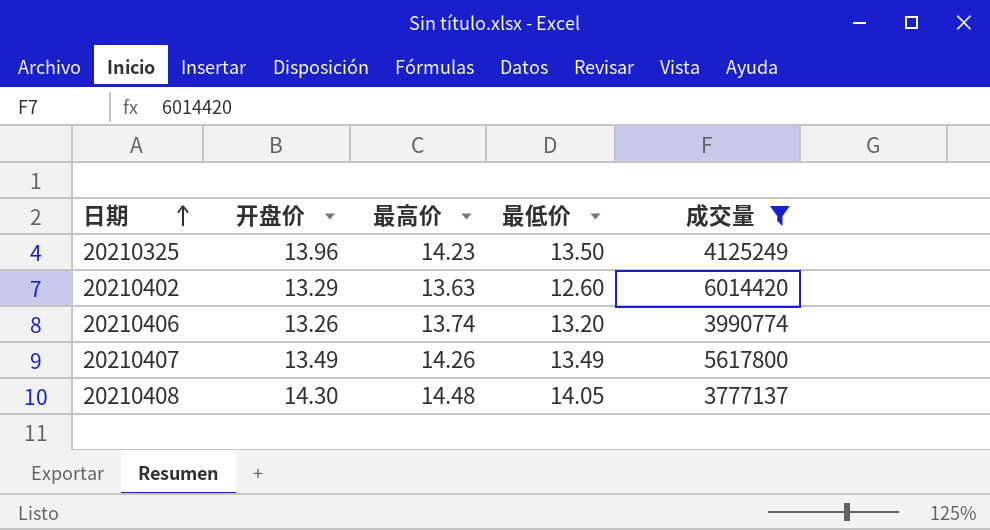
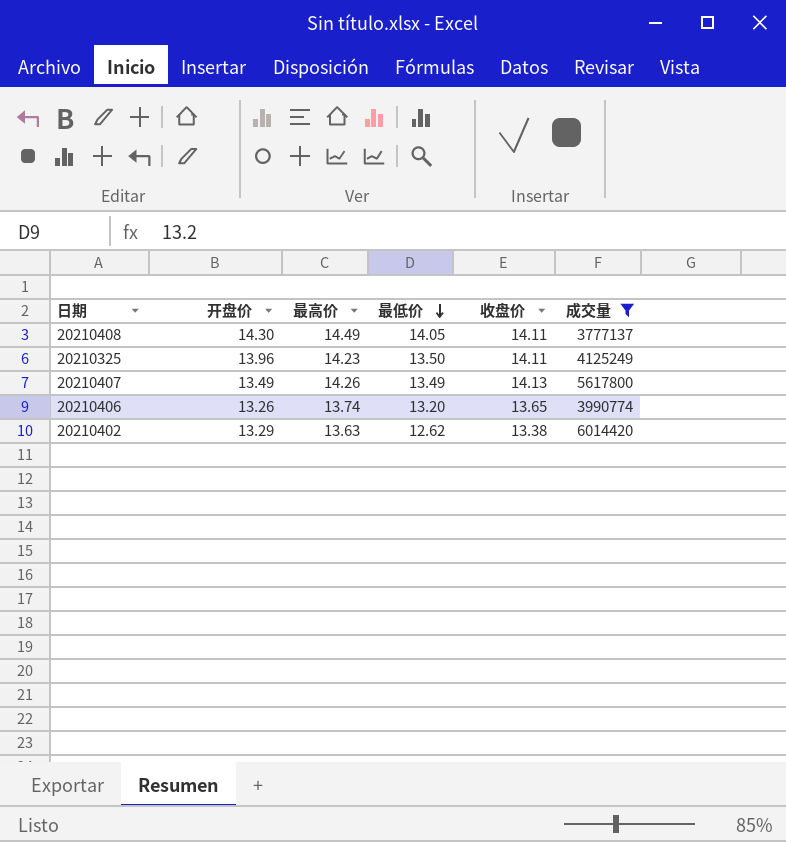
row order: 日期 ascending -> 最低价 descending
column 收盘价 | position: none -> 5
20210408 | 最高价: 14.48 -> 14.49
20210402 | 最低价: 12.60 -> 12.62

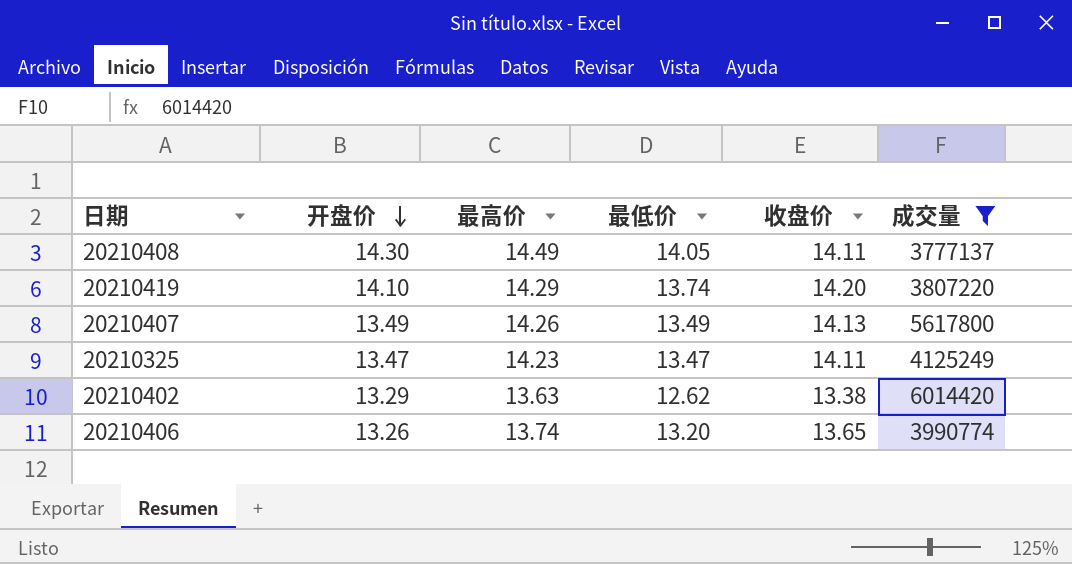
row order: 最低价 descending -> 开盘价 descending
row 20210419: none -> 14.10 | 14.29 | 13.74 | 14.20 | 3807220
20210325 | 开盘价: 13.96 -> 13.47
20210325 | 最低价: 13.50 -> 13.47

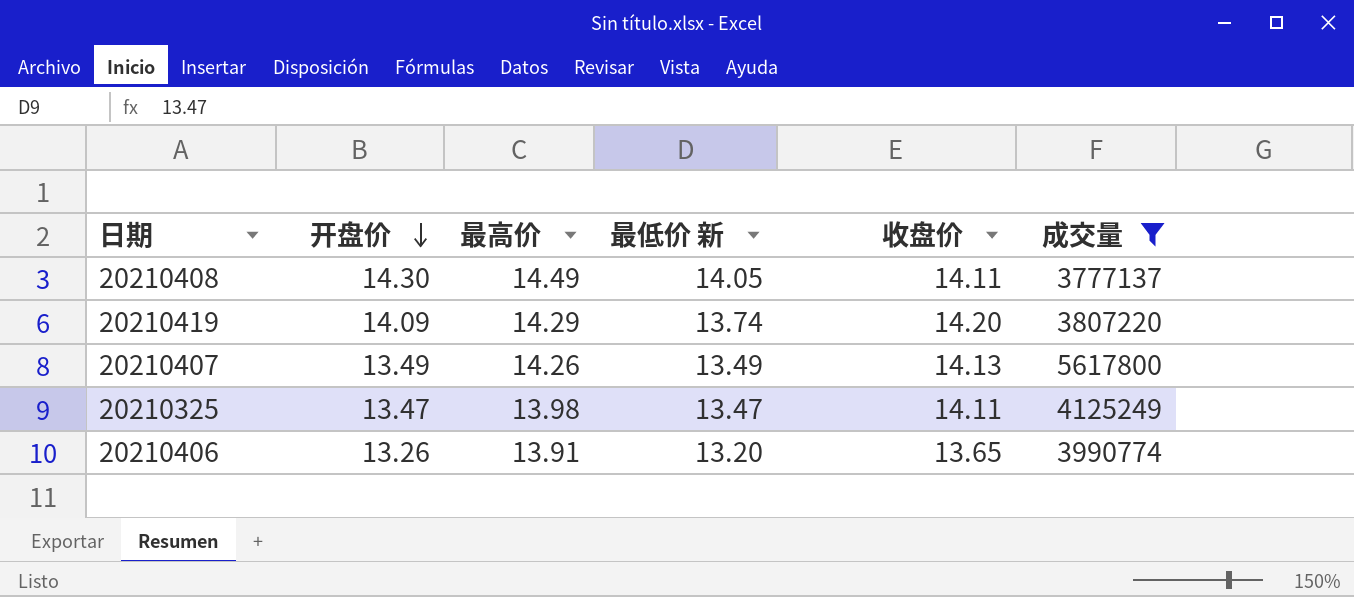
column name: 最低价 -> 最低价 新
row 20210402: 13.29 | 13.63 | 12.62 | 13.38 | 6014420 -> none
20210419 | 开盘价: 14.10 -> 14.09
20210325 | 最高价: 14.23 -> 13.98
20210406 | 最高价: 13.74 -> 13.91

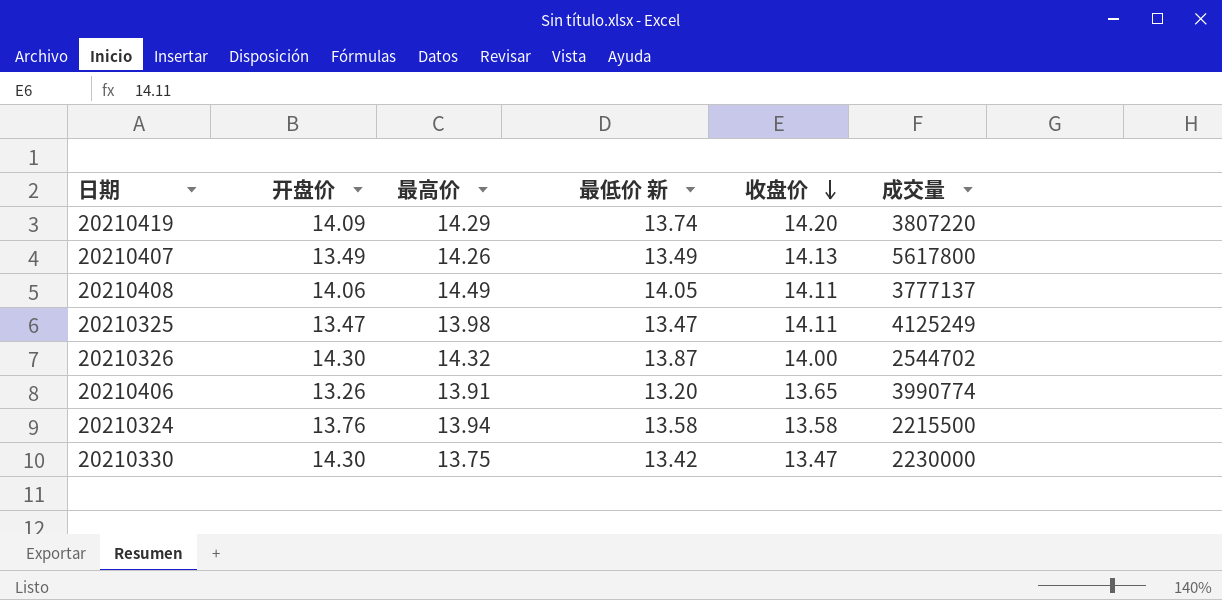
filter: 成交量 >= 3777137 -> none
row order: 开盘价 descending -> 收盘价 descending
20210408 | 开盘价: 14.30 -> 14.06

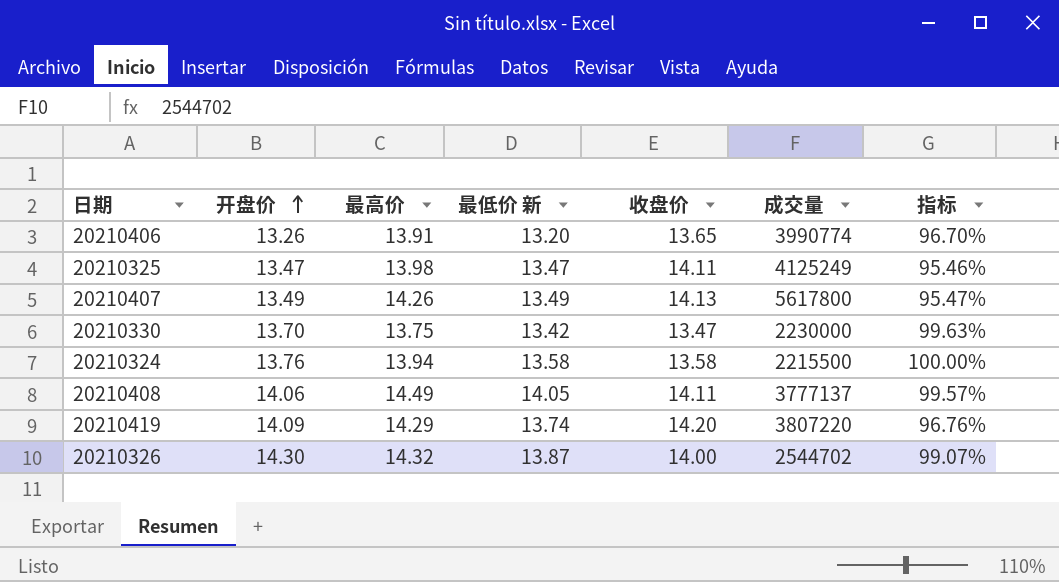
row order: 收盘价 descending -> 开盘价 ascending
column 指标 | formula: none -> [最低价 新] / [收盘价]
20210330 | 开盘价: 14.30 -> 13.70

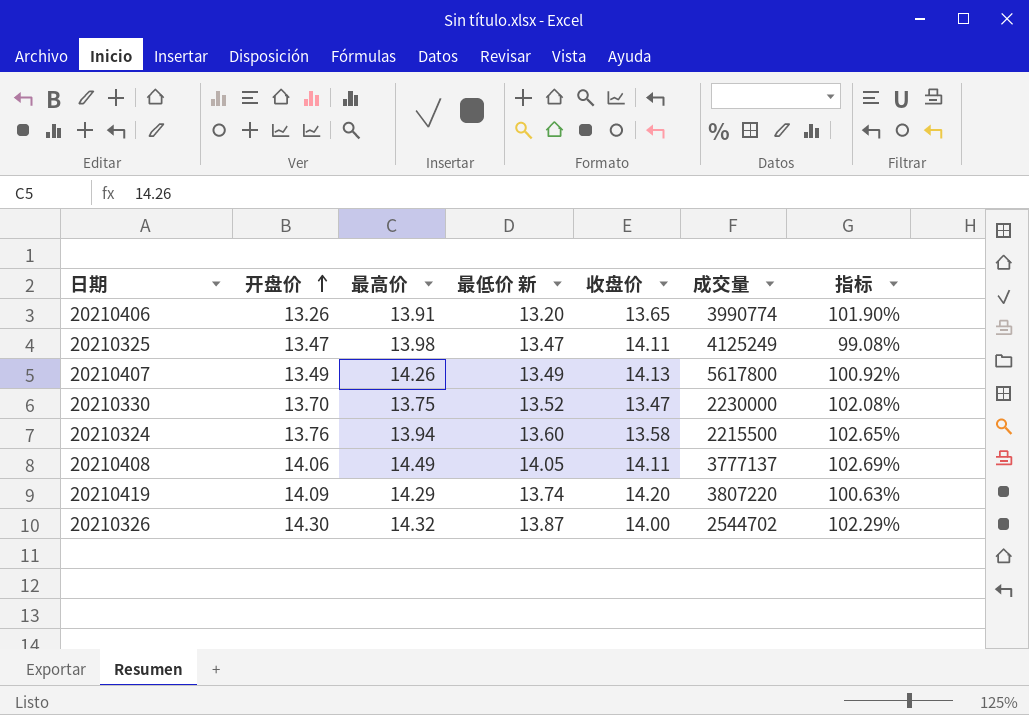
column 指标 | formula: [最低价 新] / [收盘价] -> [最高价] / [收盘价]
20210330 | 最低价 新: 13.42 -> 13.52
20210324 | 最低价 新: 13.58 -> 13.60

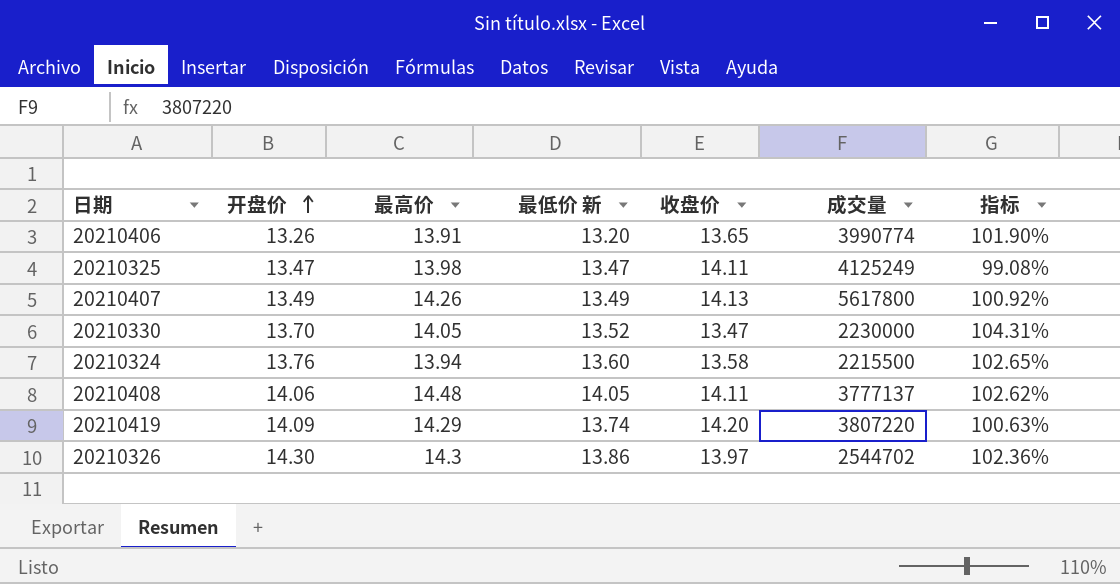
20210330 | 最高价: 13.75 -> 14.05
20210330 | 指标: 102.08% -> 104.31%
20210408 | 最高价: 14.49 -> 14.48
20210408 | 指标: 102.69% -> 102.62%
20210326 | 最高价: 14.32 -> 14.3
20210326 | 最低价 新: 13.87 -> 13.86
20210326 | 收盘价: 14.00 -> 13.97
20210326 | 指标: 102.29% -> 102.36%

